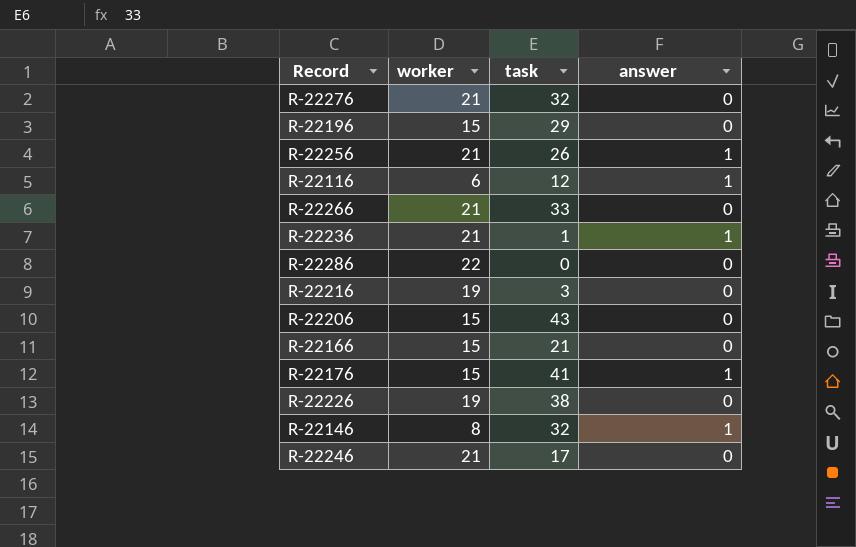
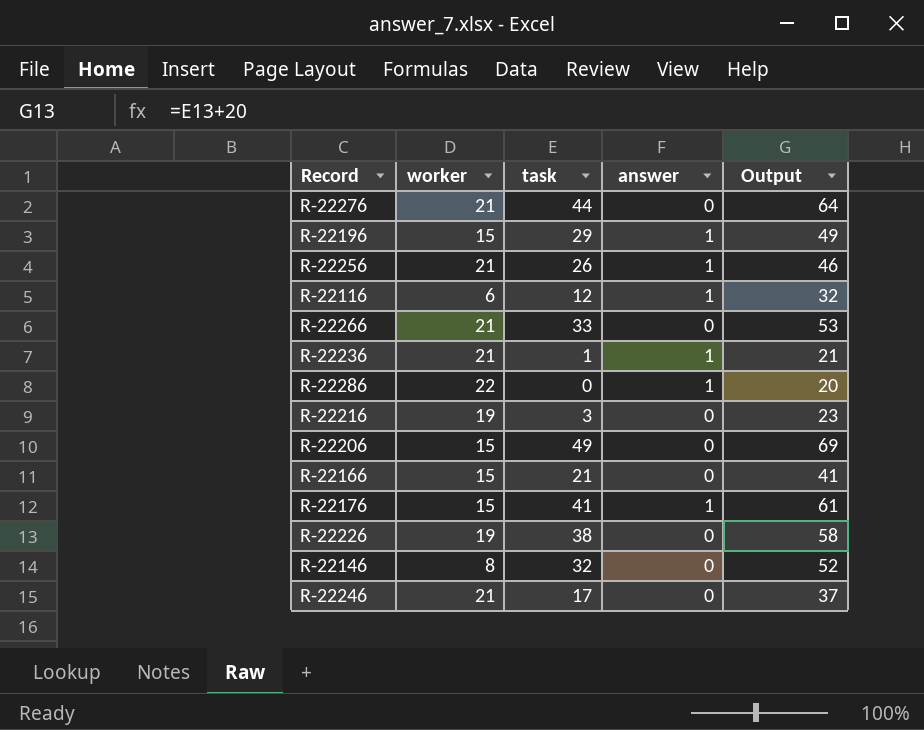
column Output | formula: none -> [task] + 20
R-22276 | task: 32 -> 44
R-22196 | answer: 0 -> 1
R-22286 | answer: 0 -> 1
R-22206 | task: 43 -> 49
R-22146 | answer: 1 -> 0

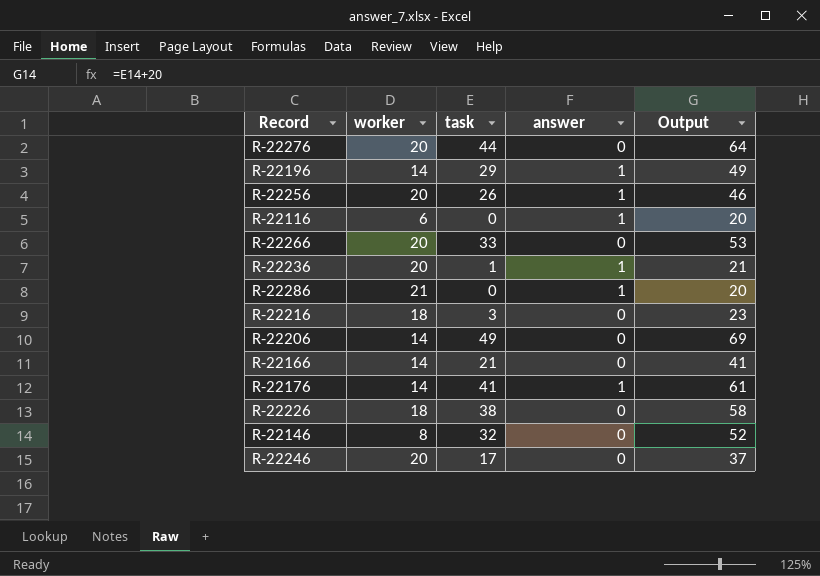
R-22276 | worker: 21 -> 20
R-22196 | worker: 15 -> 14
R-22256 | worker: 21 -> 20
R-22116 | task: 12 -> 0
R-22116 | Output: 32 -> 20
R-22266 | worker: 21 -> 20
R-22236 | worker: 21 -> 20
R-22286 | worker: 22 -> 21
R-22216 | worker: 19 -> 18
R-22206 | worker: 15 -> 14
R-22166 | worker: 15 -> 14
R-22176 | worker: 15 -> 14
R-22226 | worker: 19 -> 18
R-22246 | worker: 21 -> 20

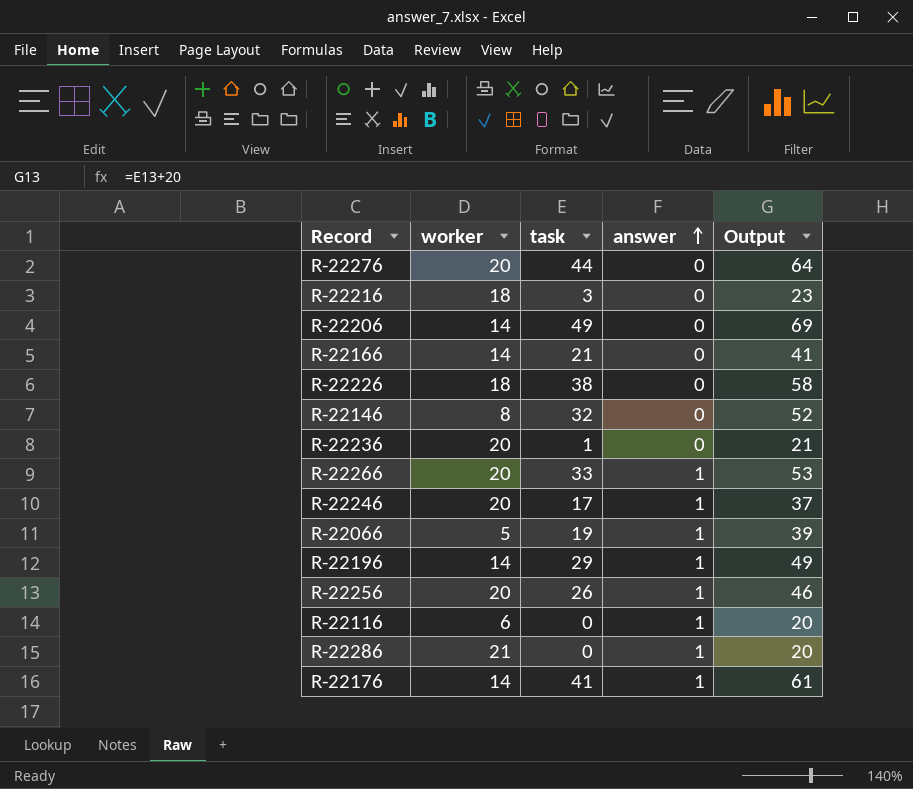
row order: none -> answer ascending
R-22236 | answer: 1 -> 0
R-22266 | answer: 0 -> 1
R-22246 | answer: 0 -> 1
row R-22066: none -> 5 | 19 | 1 | 39

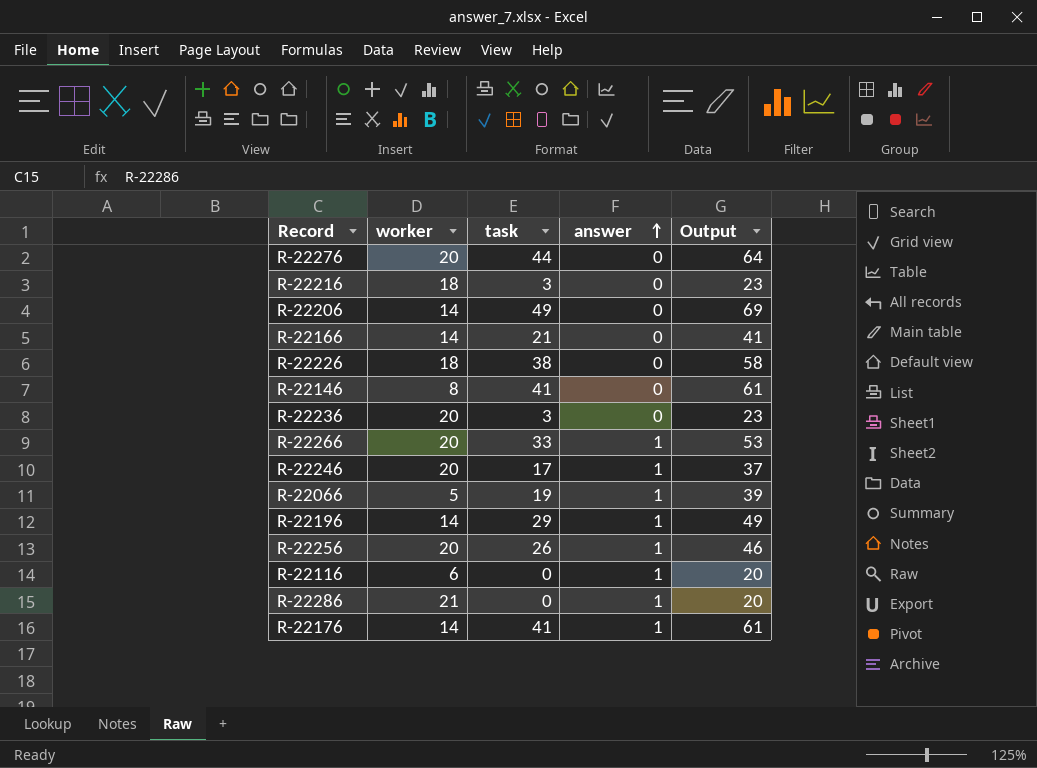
R-22146 | task: 32 -> 41
R-22146 | Output: 52 -> 61
R-22236 | task: 1 -> 3
R-22236 | Output: 21 -> 23

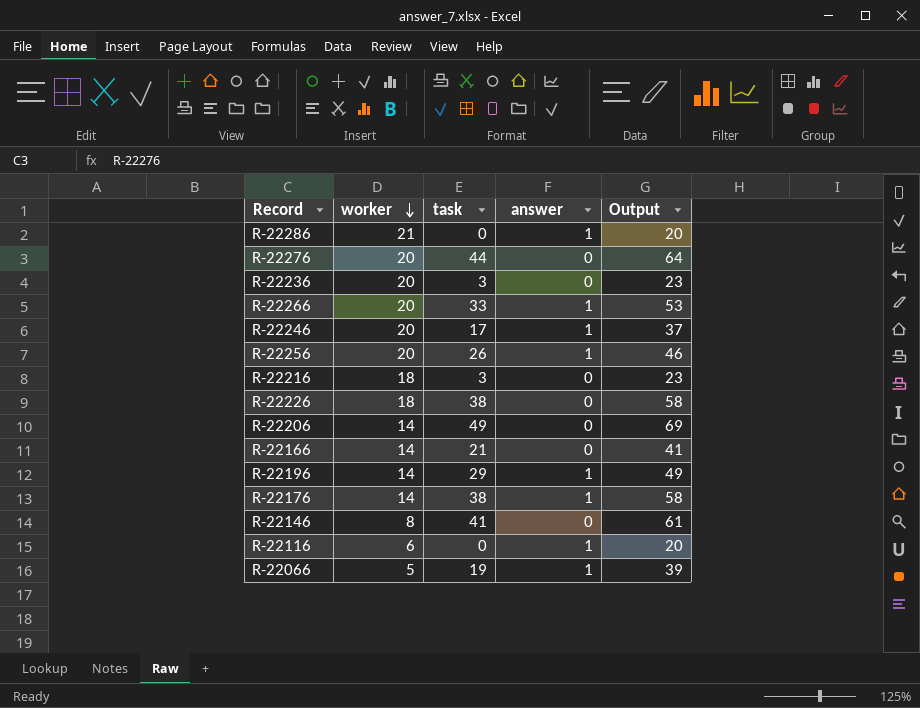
row order: answer ascending -> worker descending
R-22176 | task: 41 -> 38
R-22176 | Output: 61 -> 58

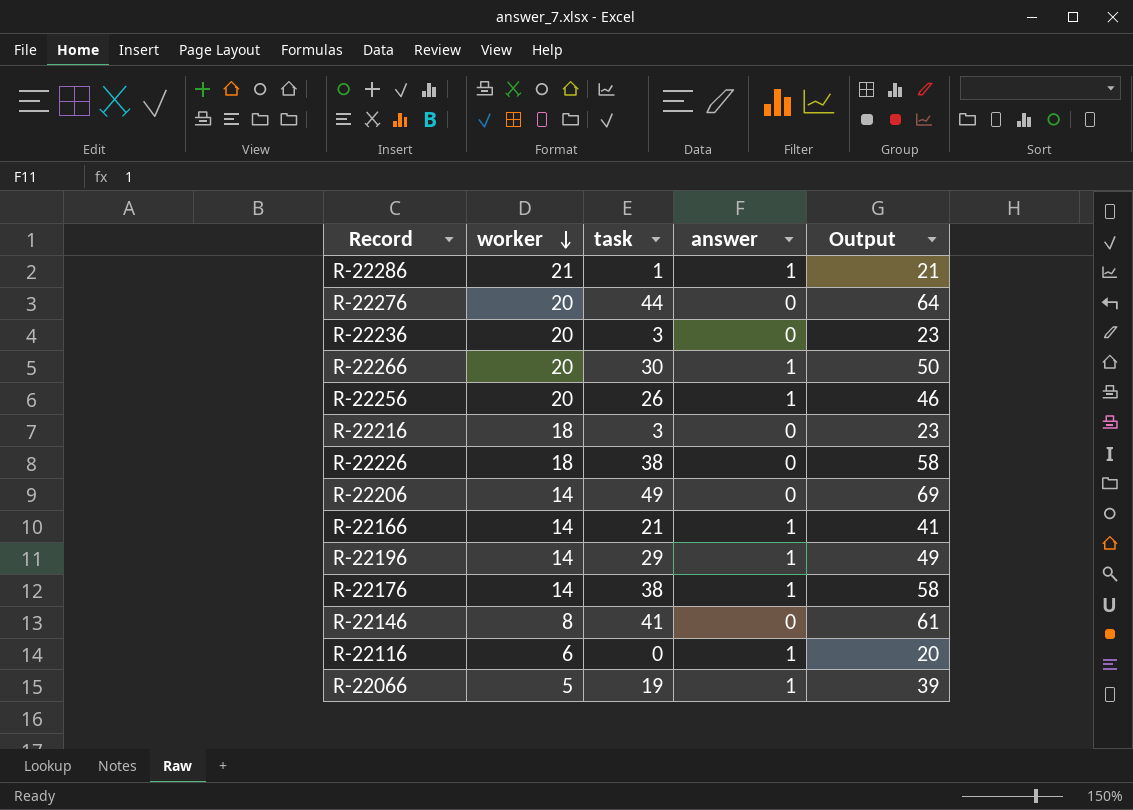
row R-22246: 20 | 17 | 1 | 37 -> none
R-22286 | task: 0 -> 1
R-22286 | Output: 20 -> 21
R-22266 | task: 33 -> 30
R-22266 | Output: 53 -> 50
R-22166 | answer: 0 -> 1

